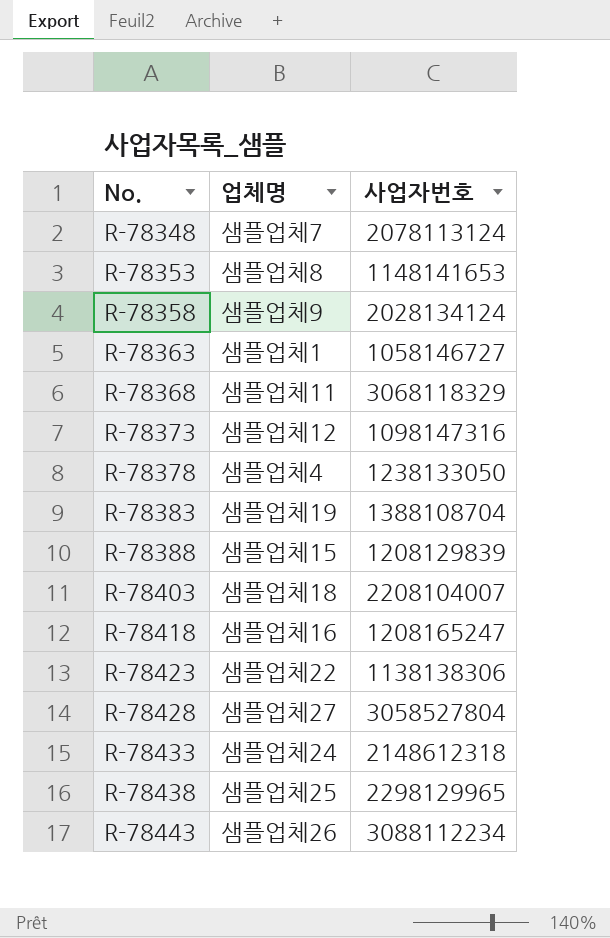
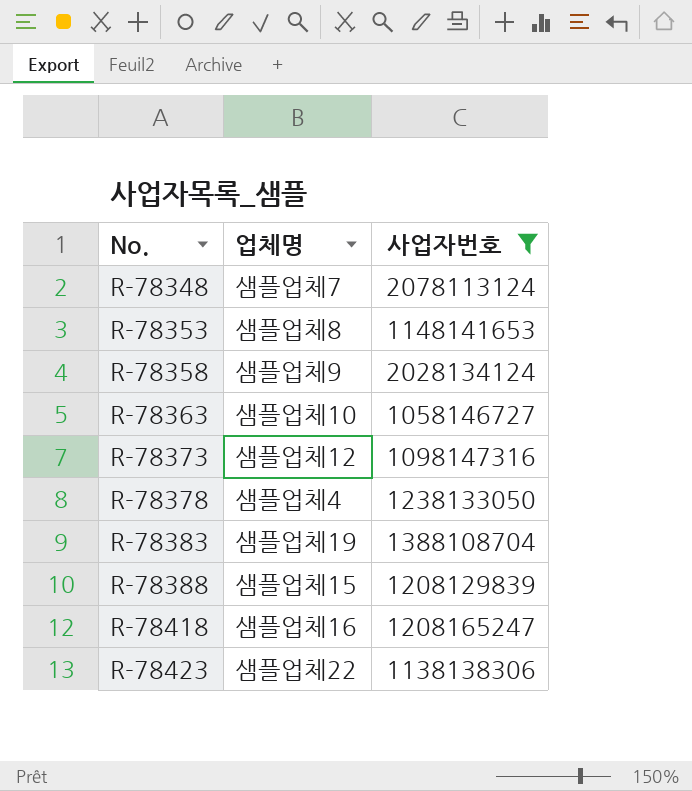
filter: none -> 사업자번호 <= 2078113124
R-78363 | 업체명: 샘플업체1 -> 샘플업체10

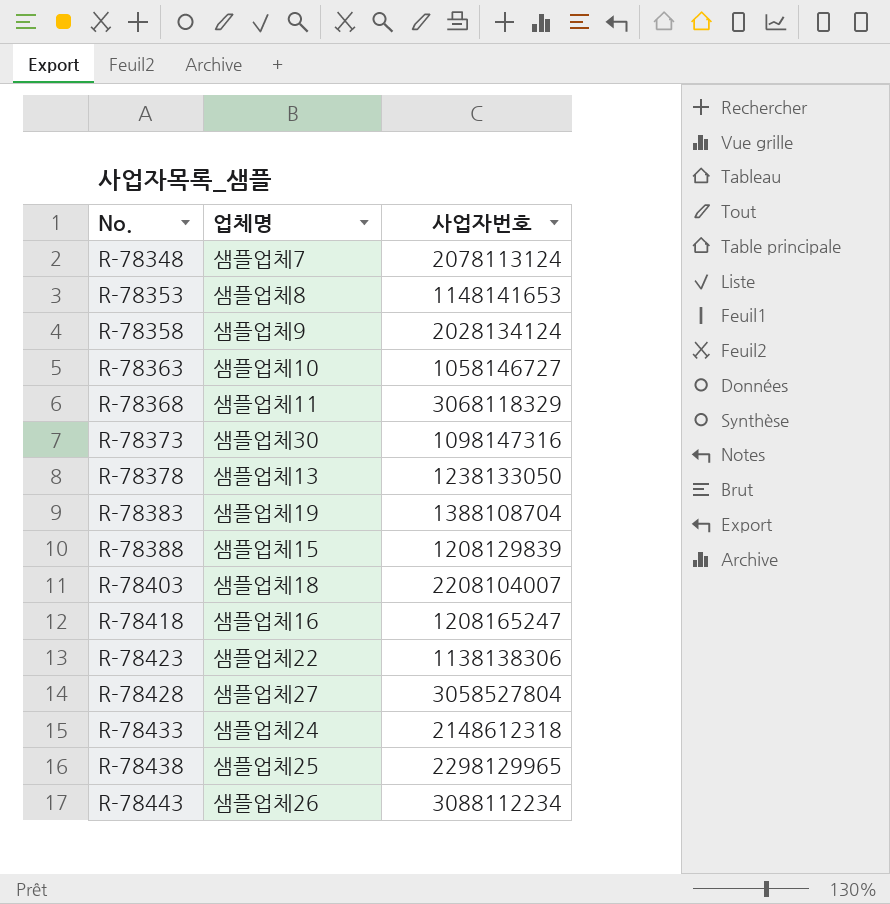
filter: 사업자번호 <= 2078113124 -> none
R-78373 | 업체명: 샘플업체12 -> 샘플업체30
R-78378 | 업체명: 샘플업체4 -> 샘플업체13

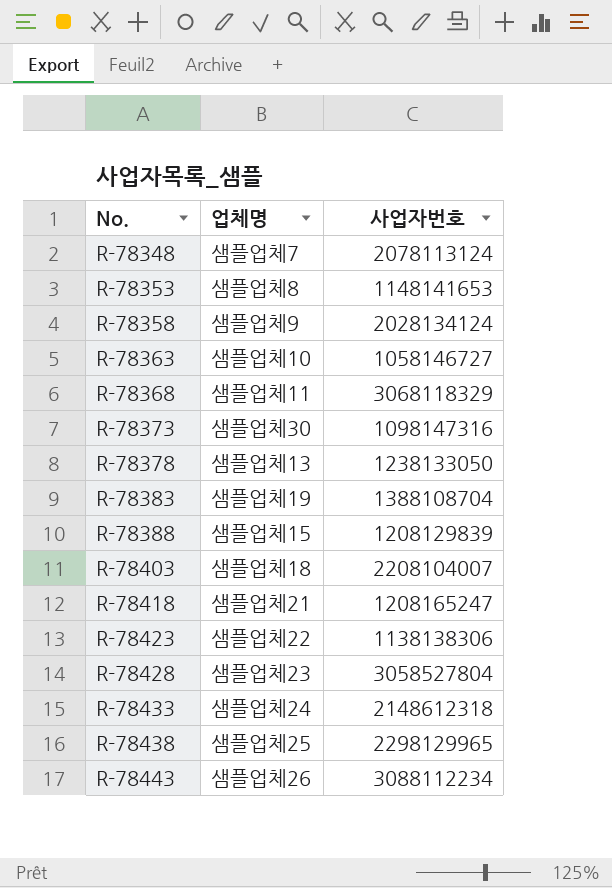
R-78418 | 업체명: 샘플업체16 -> 샘플업체21
R-78428 | 업체명: 샘플업체27 -> 샘플업체23

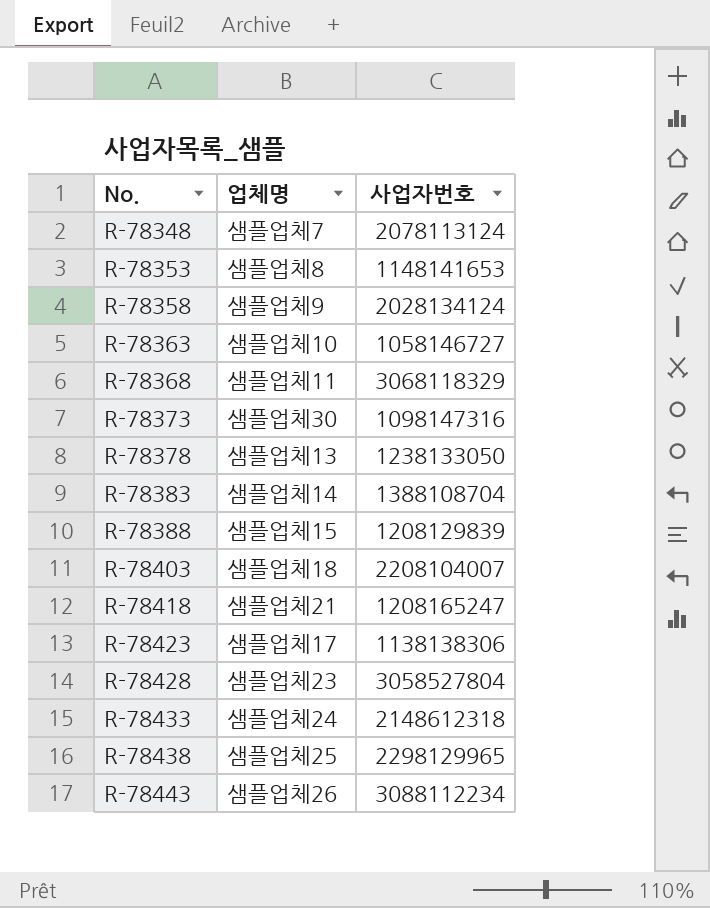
R-78383 | 업체명: 샘플업체19 -> 샘플업체14
R-78423 | 업체명: 샘플업체22 -> 샘플업체17

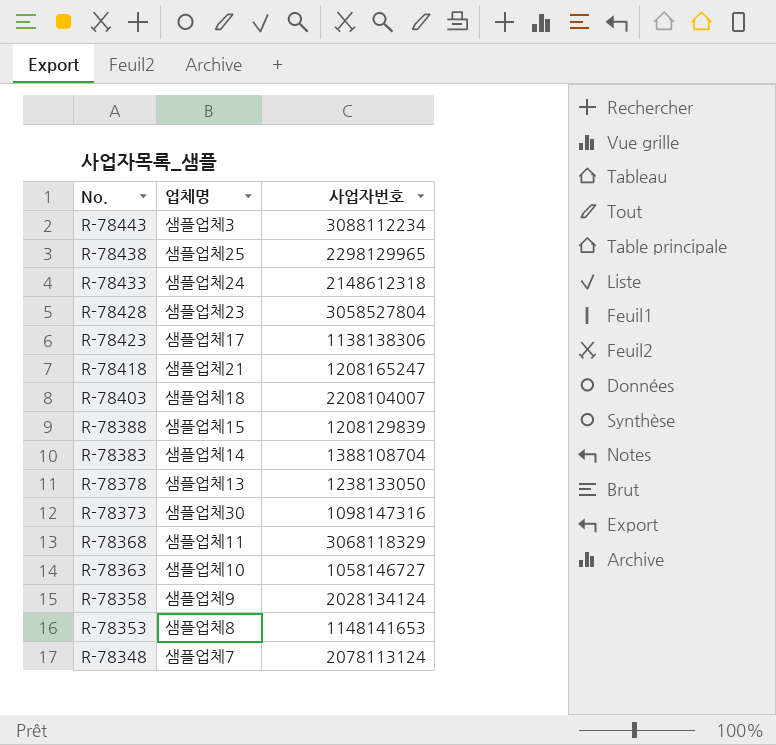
row order: No. ascending -> No. descending
R-78443 | 업체명: 샘플업체26 -> 샘플업체3

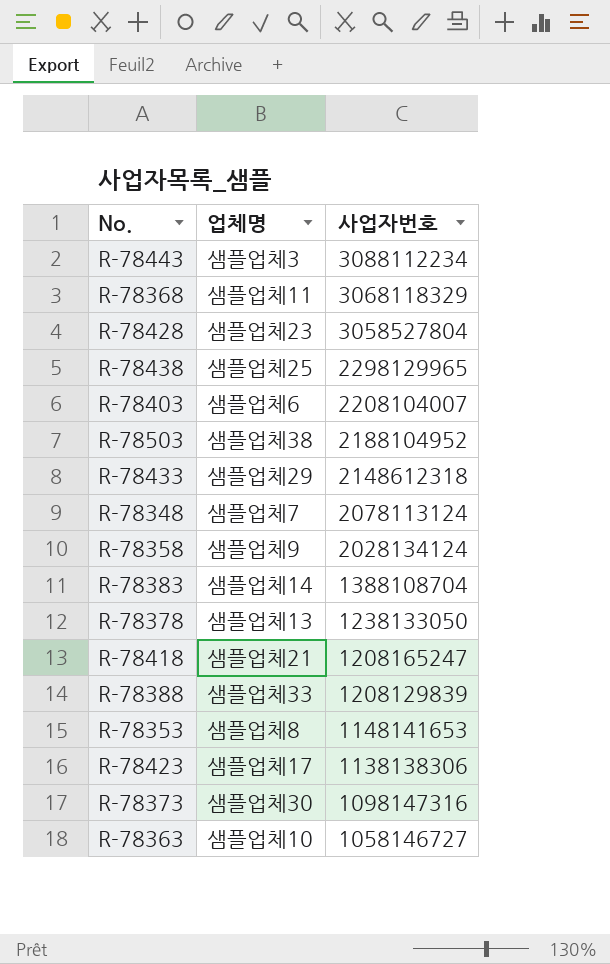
row order: No. descending -> 사업자번호 descending
R-78403 | 업체명: 샘플업체18 -> 샘플업체6
row R-78503: none -> 샘플업체38 | 2188104952
R-78433 | 업체명: 샘플업체24 -> 샘플업체29
R-78388 | 업체명: 샘플업체15 -> 샘플업체33

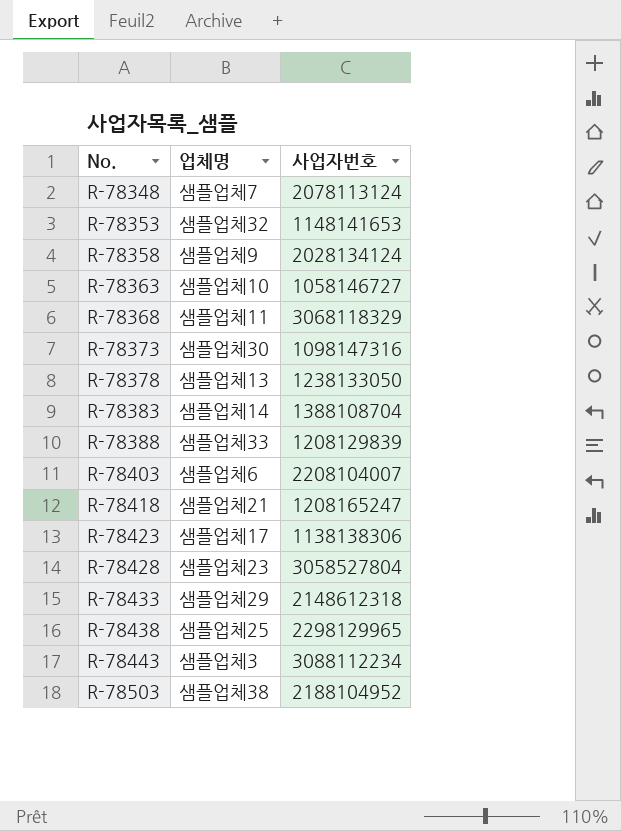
row order: 사업자번호 descending -> No. ascending
R-78353 | 업체명: 샘플업체8 -> 샘플업체32

